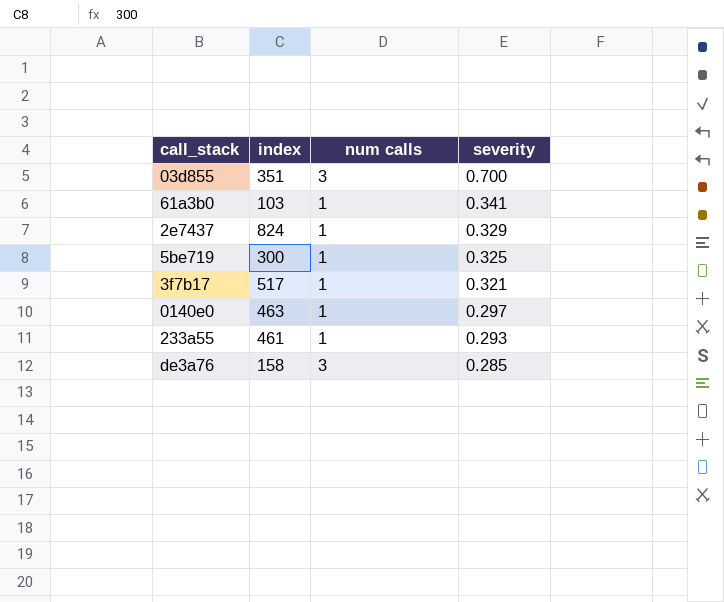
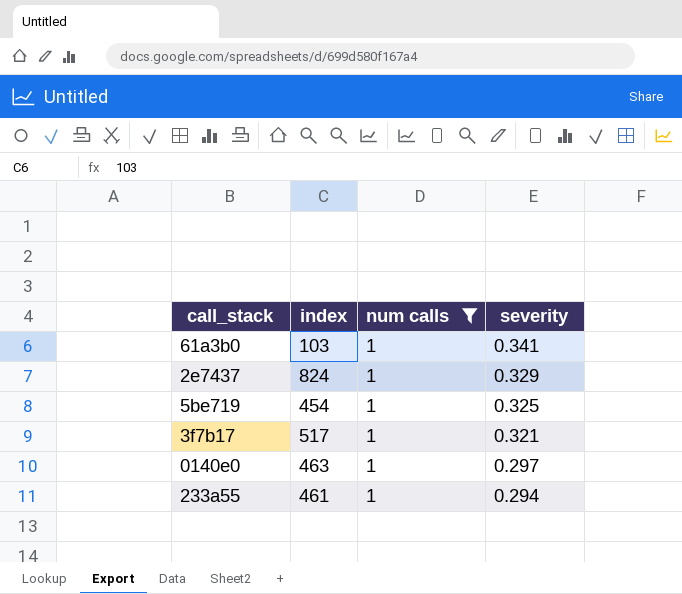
filter: none -> num calls = 1
5be719 | index: 300 -> 454
233a55 | severity: 0.293 -> 0.294

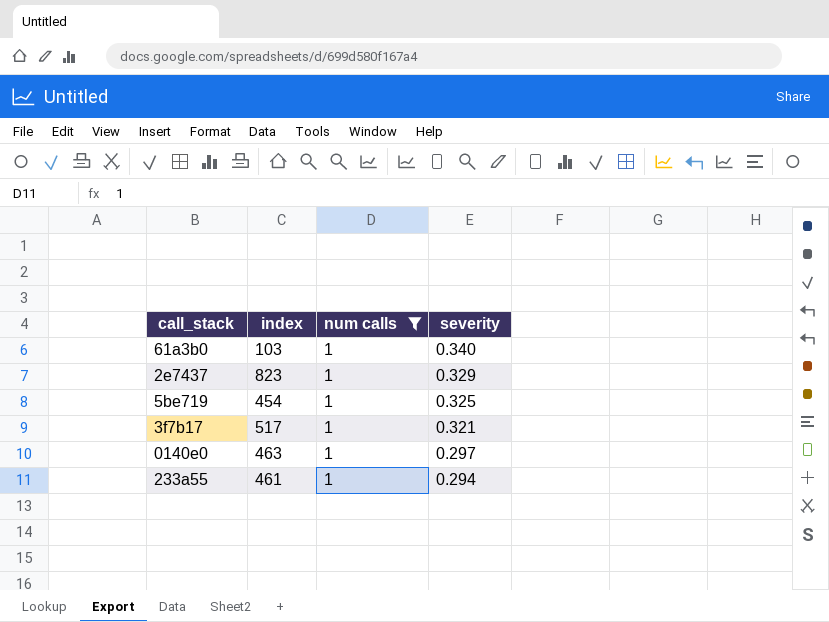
61a3b0 | severity: 0.341 -> 0.340
2e7437 | index: 824 -> 823

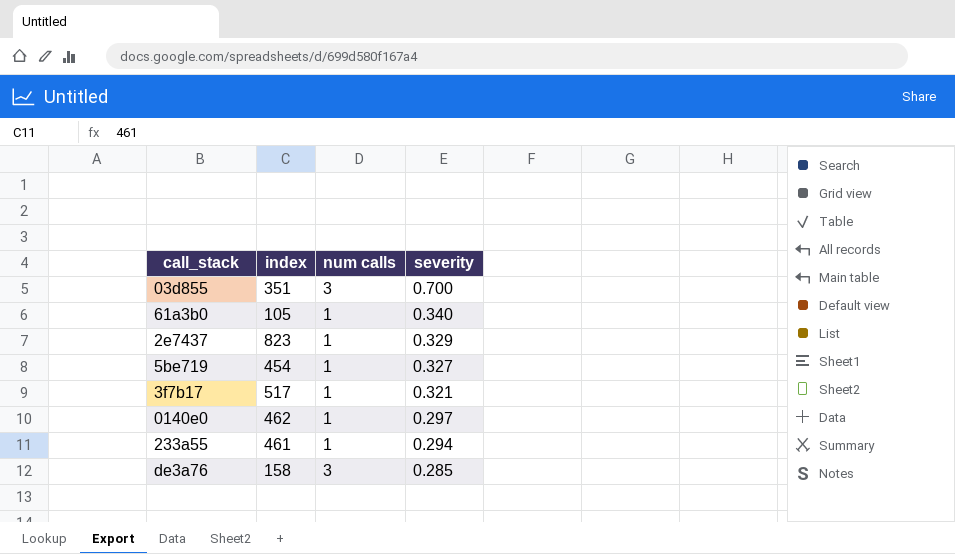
filter: num calls = 1 -> none
61a3b0 | index: 103 -> 105
5be719 | severity: 0.325 -> 0.327
0140e0 | index: 463 -> 462

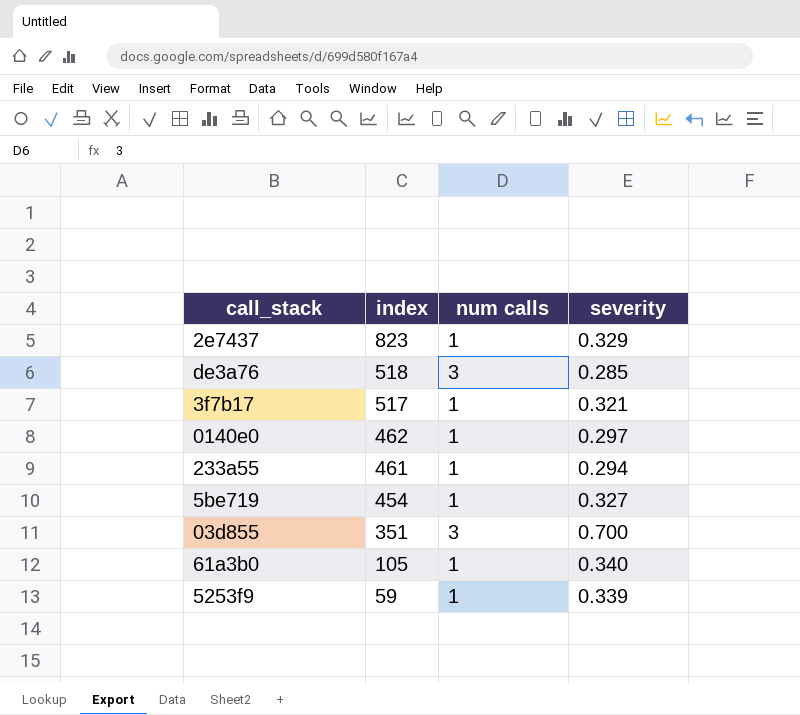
row order: severity descending -> index descending
de3a76 | index: 158 -> 518
row 5253f9: none -> 59 | 1 | 0.339

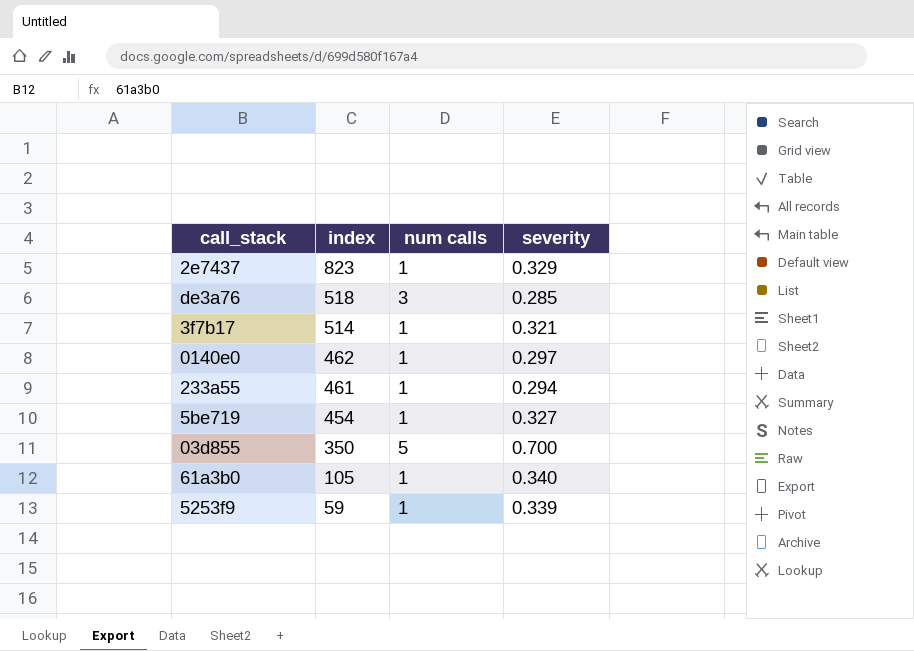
3f7b17 | index: 517 -> 514
03d855 | index: 351 -> 350
03d855 | num calls: 3 -> 5

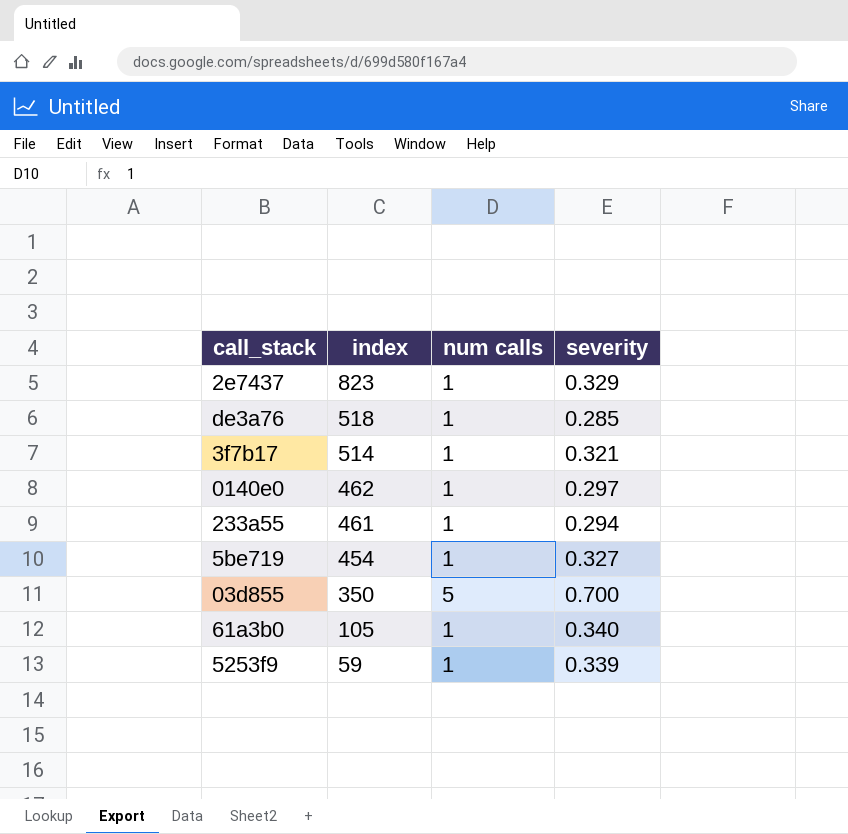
de3a76 | num calls: 3 -> 1

